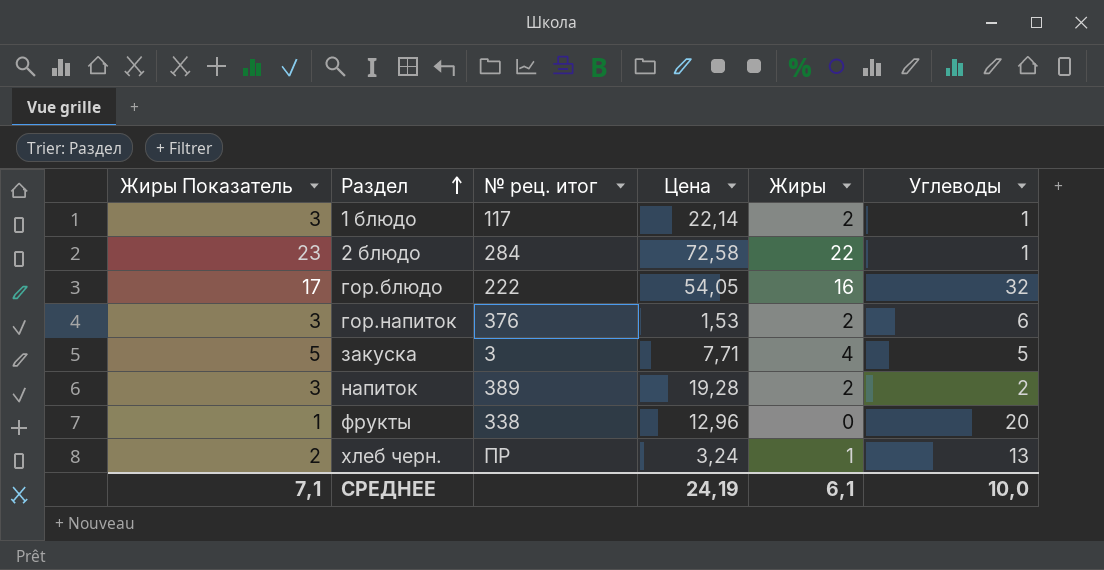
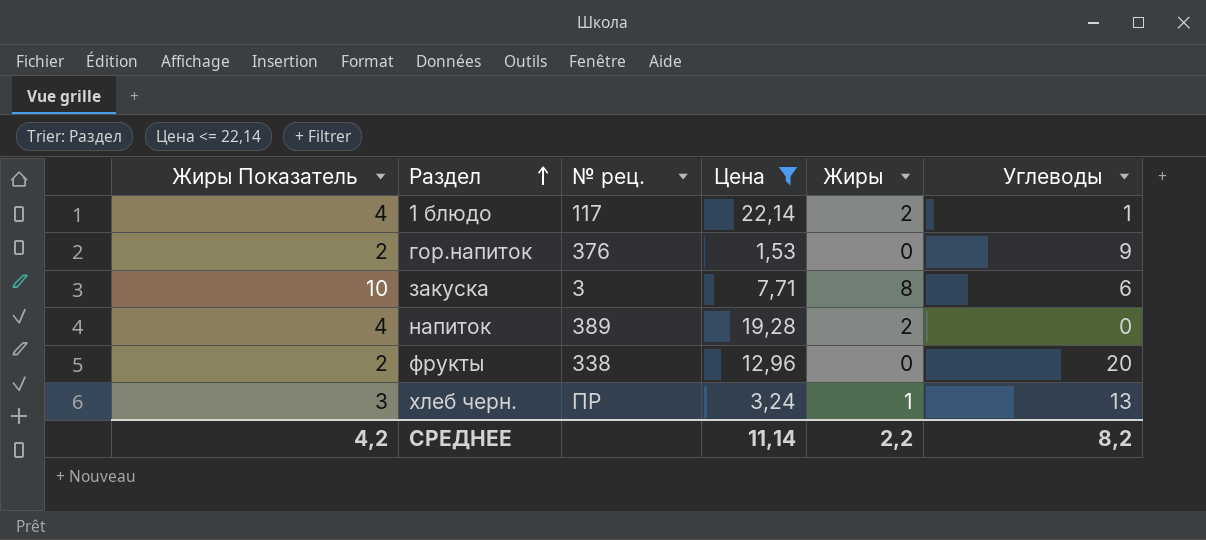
filter: none -> Цена <= 22,14
column Жиры Показатель | formula: [Жиры] + 1 -> [Жиры] + 2
column name: № рец. итог -> № рец.
гор.напиток | Жиры: 2 -> 0
гор.напиток | Углеводы: 6 -> 9
закуска | Жиры: 4 -> 8
закуска | Углеводы: 5 -> 6
напиток | Углеводы: 2 -> 0
СРЕДНЕЕ | Жиры Показатель: 7,1 -> 4,2
СРЕДНЕЕ | Цена: 24,19 -> 11,14
СРЕДНЕЕ | Жиры: 6,1 -> 2,2
СРЕДНЕЕ | Углеводы: 10,0 -> 8,2

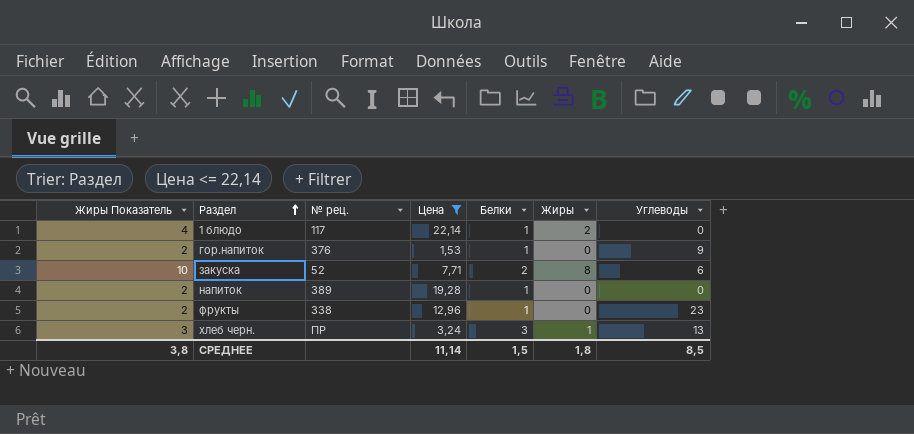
column Белки | position: none -> 5
1 блюдо | Углеводы: 1 -> 0
закуска | № рец.: 3 -> 52
напиток | Жиры Показатель: 4 -> 2
напиток | Жиры: 2 -> 0
фрукты | Углеводы: 20 -> 23
СРЕДНЕЕ | Жиры Показатель: 4,2 -> 3,8
СРЕДНЕЕ | Жиры: 2,2 -> 1,8
СРЕДНЕЕ | Углеводы: 8,2 -> 8,5

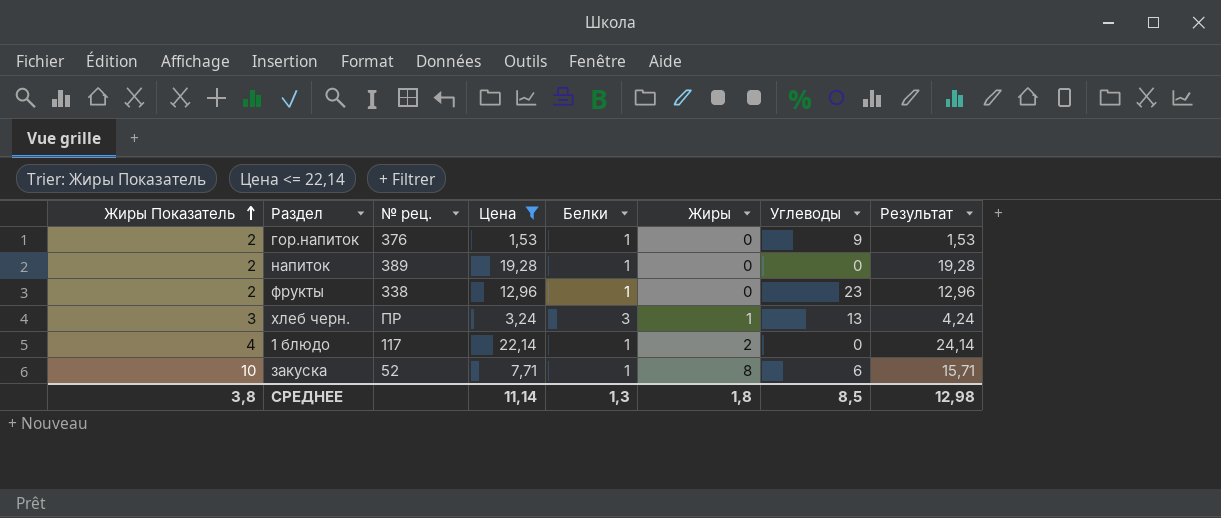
row order: Раздел ascending -> Жиры Показатель ascending
column Результат | formula: none -> [Цена] + [Жиры]
закуска | Белки: 2 -> 1
СРЕДНЕЕ | Белки: 1,5 -> 1,3

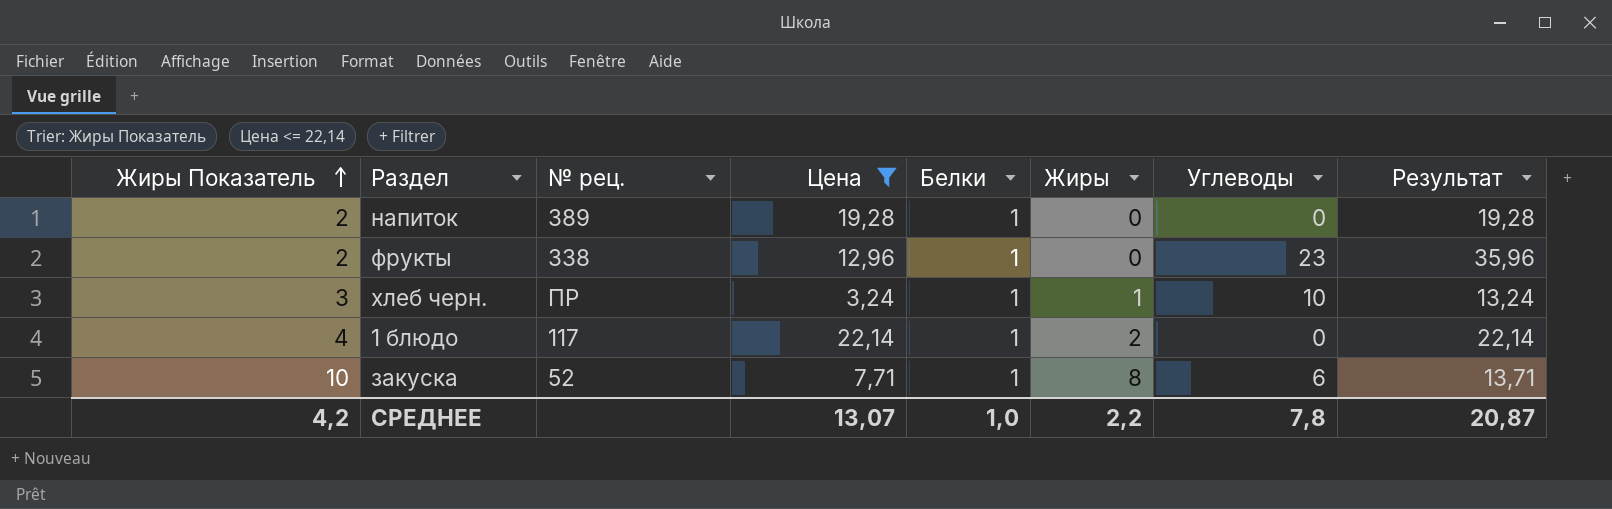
column Результат | formula: [Цена] + [Жиры] -> [Цена] + [Углеводы]
row гор.напиток: 2 | 376 | 1,53 | 1 | 0 | 9 | 1,53 -> none
хлеб черн. | Белки: 3 -> 1
хлеб черн. | Углеводы: 13 -> 10
СРЕДНЕЕ | Жиры Показатель: 3,8 -> 4,2
СРЕДНЕЕ | Цена: 11,14 -> 13,07
СРЕДНЕЕ | Белки: 1,3 -> 1,0
СРЕДНЕЕ | Жиры: 1,8 -> 2,2
СРЕДНЕЕ | Углеводы: 8,5 -> 7,8
СРЕДНЕЕ | Результат: 12,98 -> 20,87

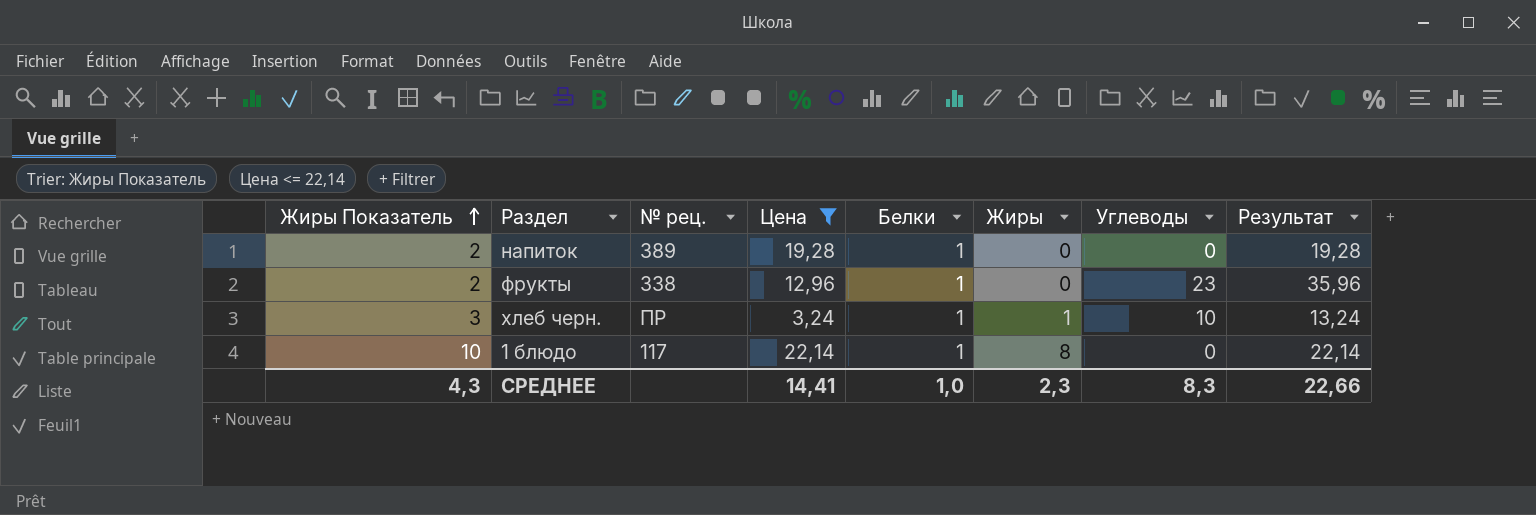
row закуска: 10 | 52 | 7,71 | 1 | 8 | 6 | 13,71 -> none
1 блюдо | Жиры Показатель: 4 -> 10
1 блюдо | Жиры: 2 -> 8
СРЕДНЕЕ | Жиры Показатель: 4,2 -> 4,3
СРЕДНЕЕ | Цена: 13,07 -> 14,41
СРЕДНЕЕ | Жиры: 2,2 -> 2,3
СРЕДНЕЕ | Углеводы: 7,8 -> 8,3
СРЕДНЕЕ | Результат: 20,87 -> 22,66

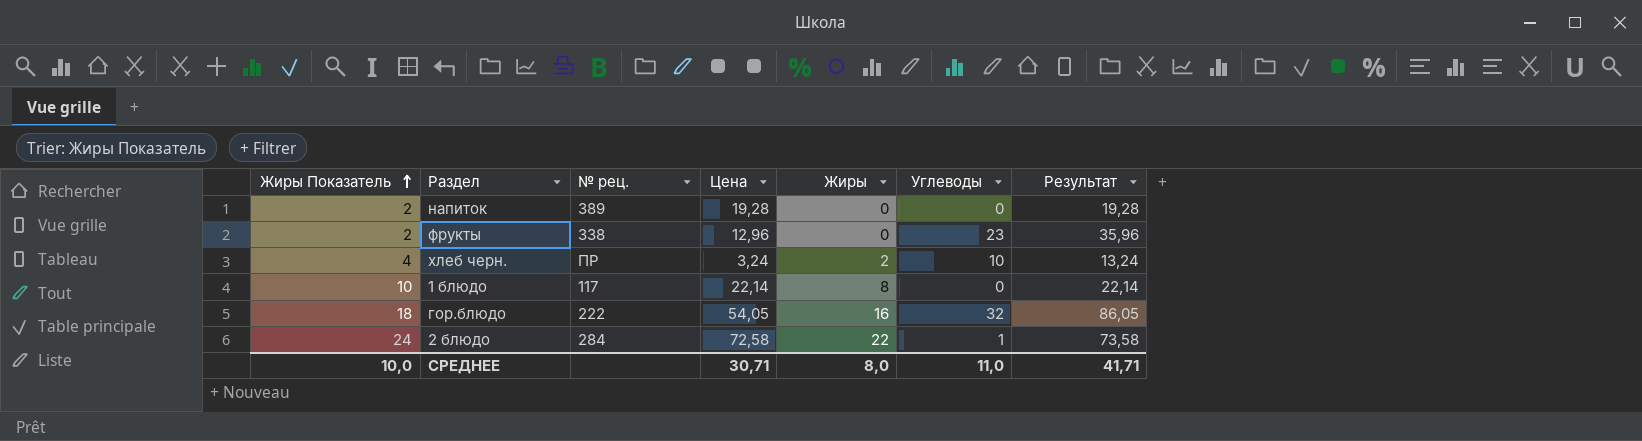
filter: Цена <= 22,14 -> none
column Белки | position: 5 -> none
хлеб черн. | Жиры Показатель: 3 -> 4
хлеб черн. | Жиры: 1 -> 2
СРЕДНЕЕ | Жиры Показатель: 4,3 -> 10,0
СРЕДНЕЕ | Цена: 14,41 -> 30,71
СРЕДНЕЕ | Жиры: 2,3 -> 8,0
СРЕДНЕЕ | Углеводы: 8,3 -> 11,0
СРЕДНЕЕ | Результат: 22,66 -> 41,71

